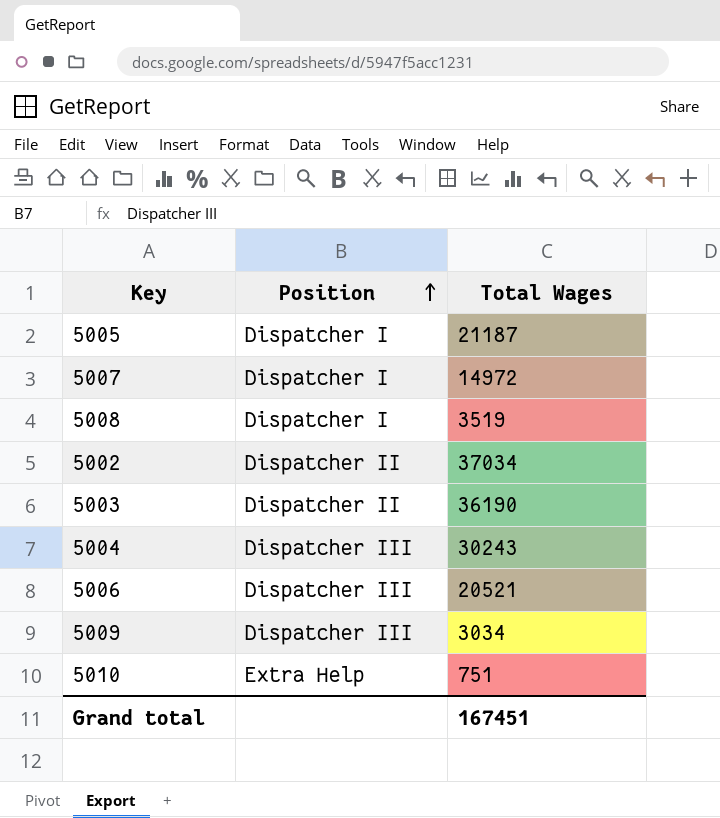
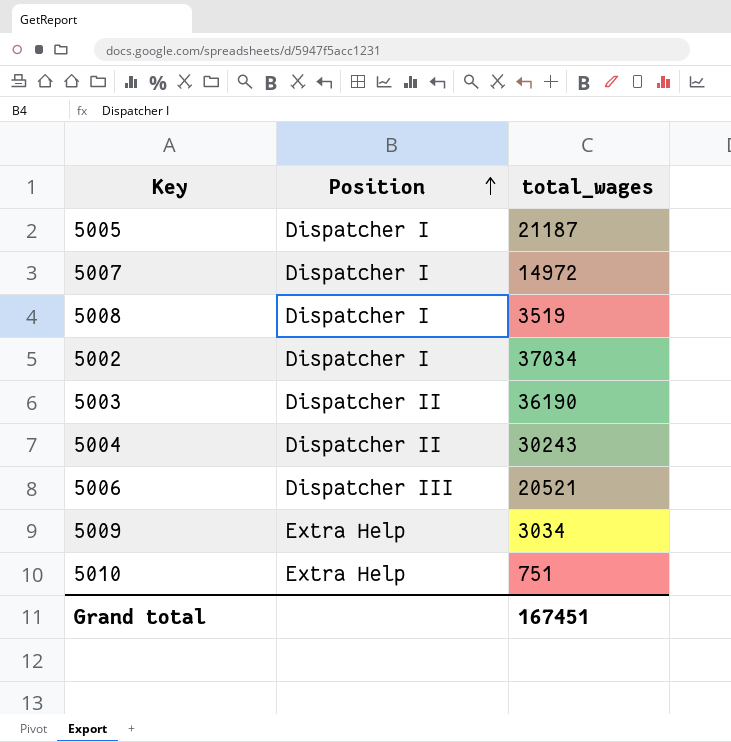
column name: Total Wages -> total_wages
5002 | Position: Dispatcher II -> Dispatcher I
5004 | Position: Dispatcher III -> Dispatcher II
5009 | Position: Dispatcher III -> Extra Help

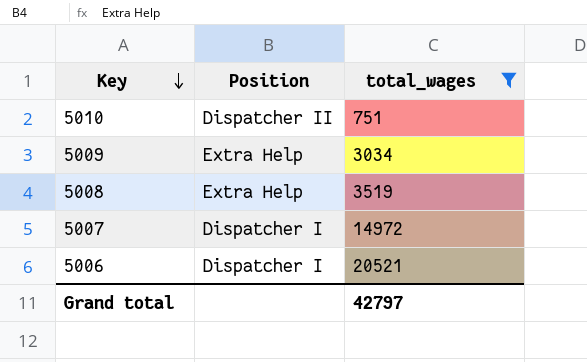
filter: none -> total_wages <= 20521
row order: Position ascending -> Key descending
5010 | Position: Extra Help -> Dispatcher II
5008 | Position: Dispatcher I -> Extra Help
5006 | Position: Dispatcher III -> Dispatcher I
Grand total | total_wages: 167451 -> 42797

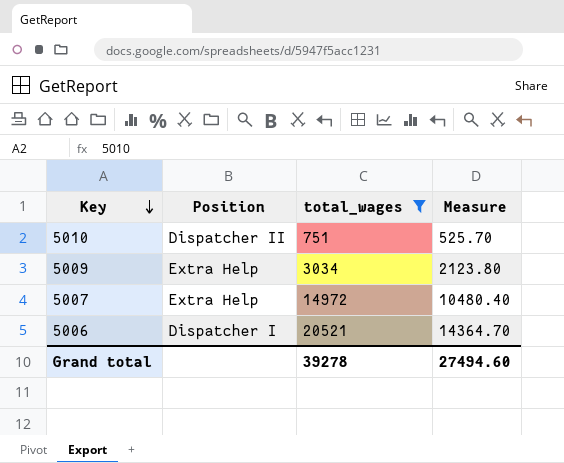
column Measure | formula: none -> [total_wages] * 0.7
row 5008: Extra Help | 3519 -> none
5007 | Position: Dispatcher I -> Extra Help
Grand total | total_wages: 42797 -> 39278

